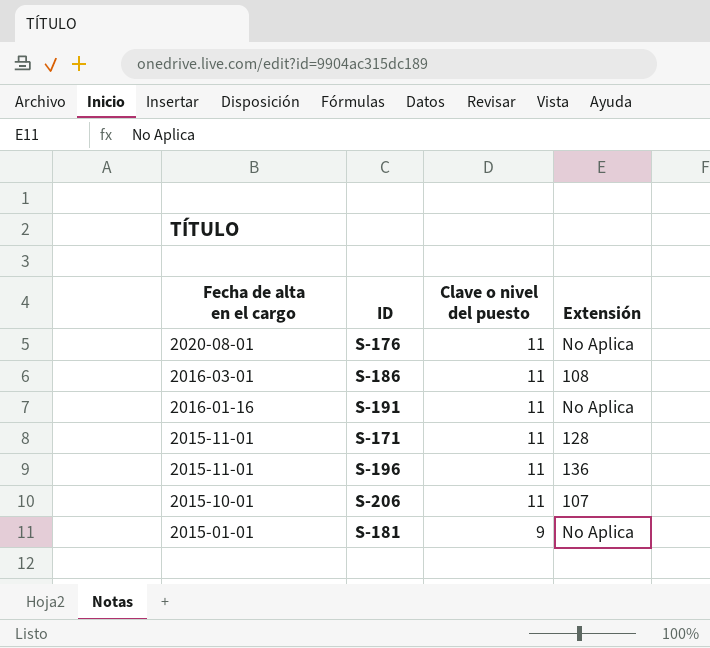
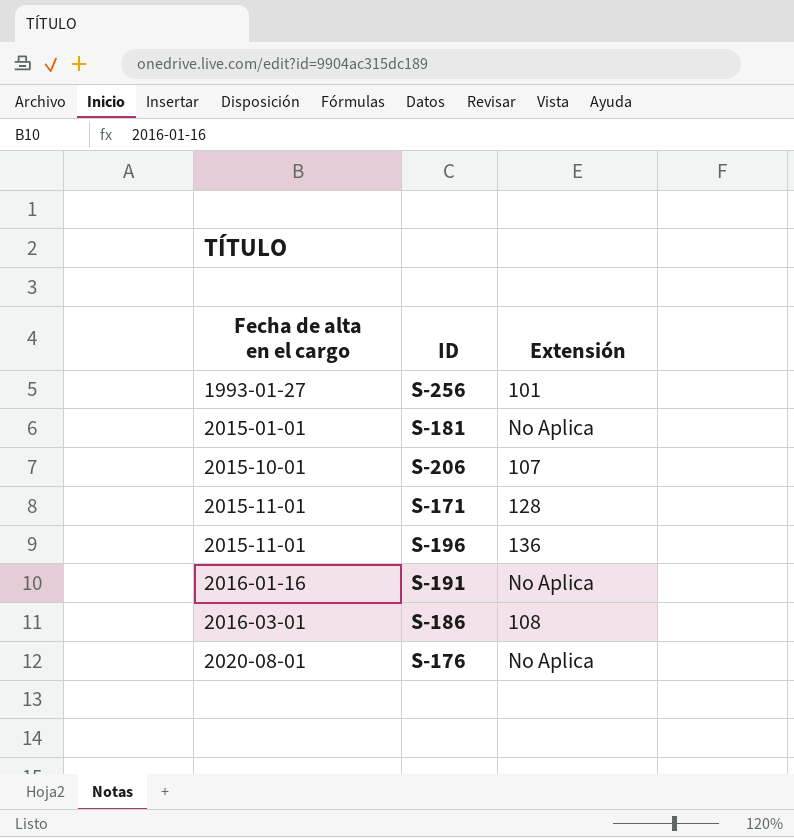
row order: Fecha de alta en el cargo descending -> Fecha de alta en el cargo ascending
column Clave o nivel del puesto | position: 3 -> none
row S-256: none -> 1993-01-27 | 101

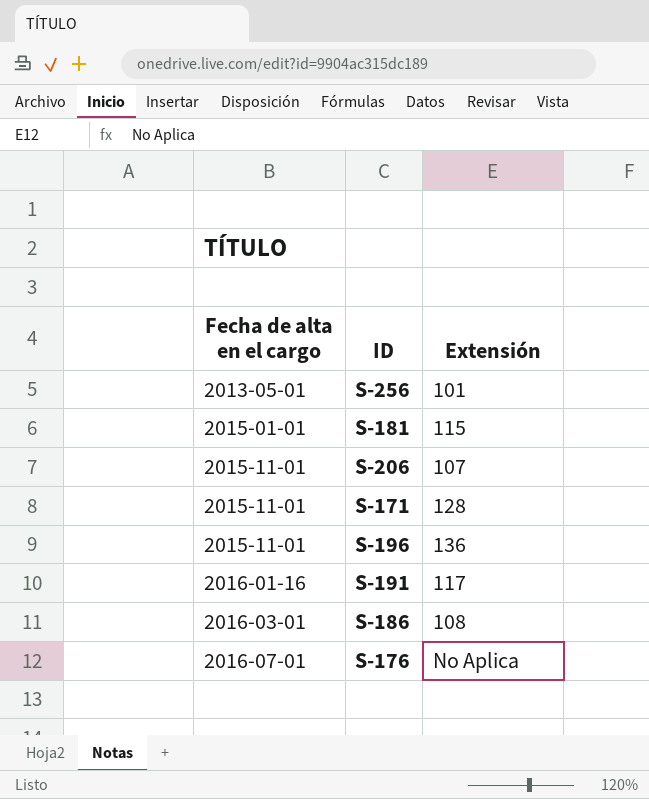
S-256 | Fecha de alta en el cargo: 1993-01-27 -> 2013-05-01
S-181 | Extensión: No Aplica -> 115
S-206 | Fecha de alta en el cargo: 2015-10-01 -> 2015-11-01
S-191 | Extensión: No Aplica -> 117
S-176 | Fecha de alta en el cargo: 2020-08-01 -> 2016-07-01

